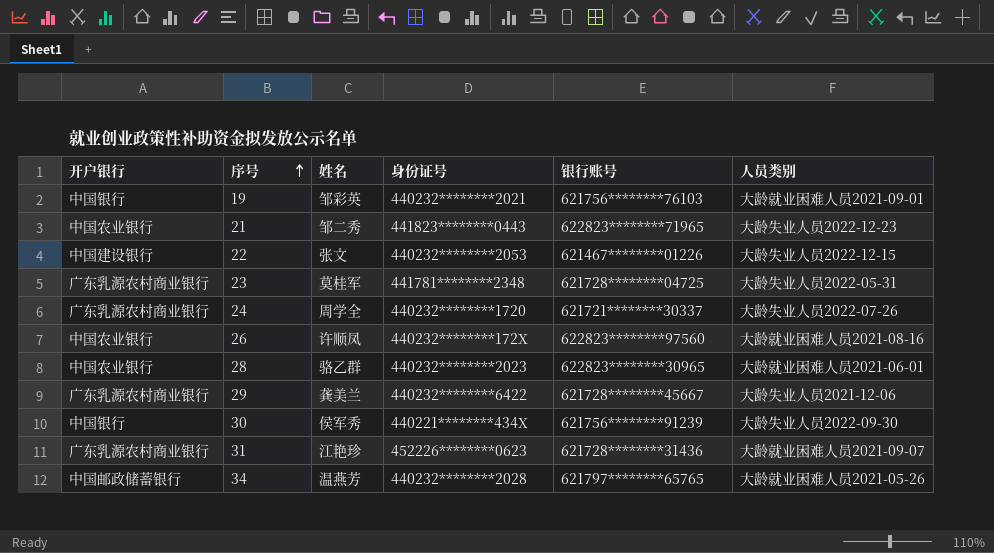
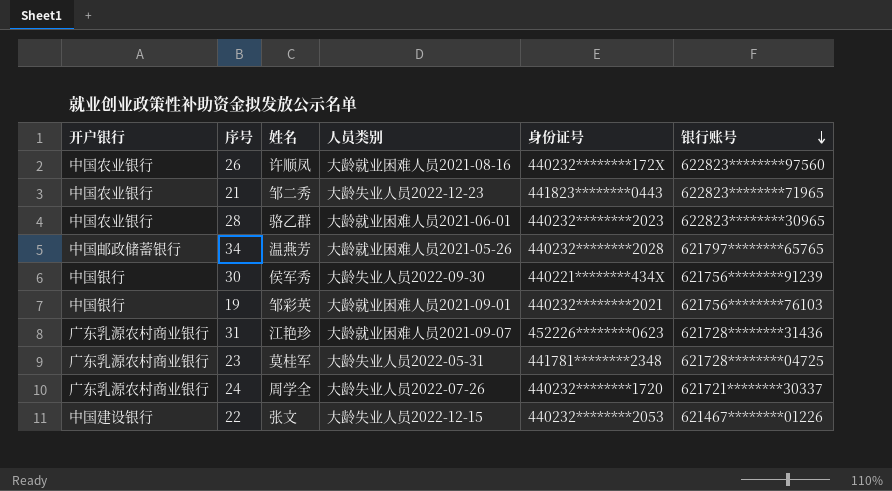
row order: 序号 ascending -> 银行账号 descending
column 人员类别 | position: 6 -> 4
row 29: 广东乳源农村商业银行 | 龚美兰 | 440232********6422 | 621728********45667 | 大龄失业人员2021-12-06 -> none

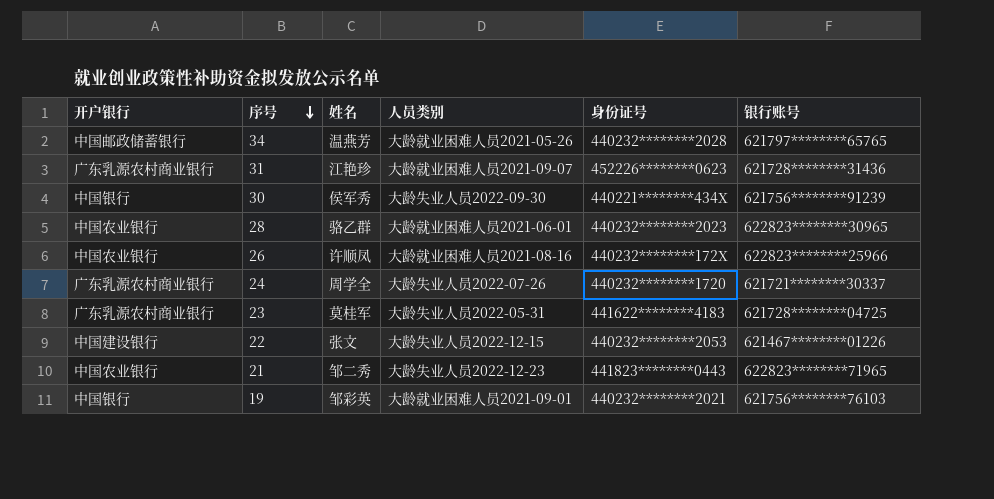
row order: 银行账号 descending -> 序号 descending
26 | 银行账号: 622823********97560 -> 622823********25966
23 | 身份证号: 441781********2348 -> 441622********4183

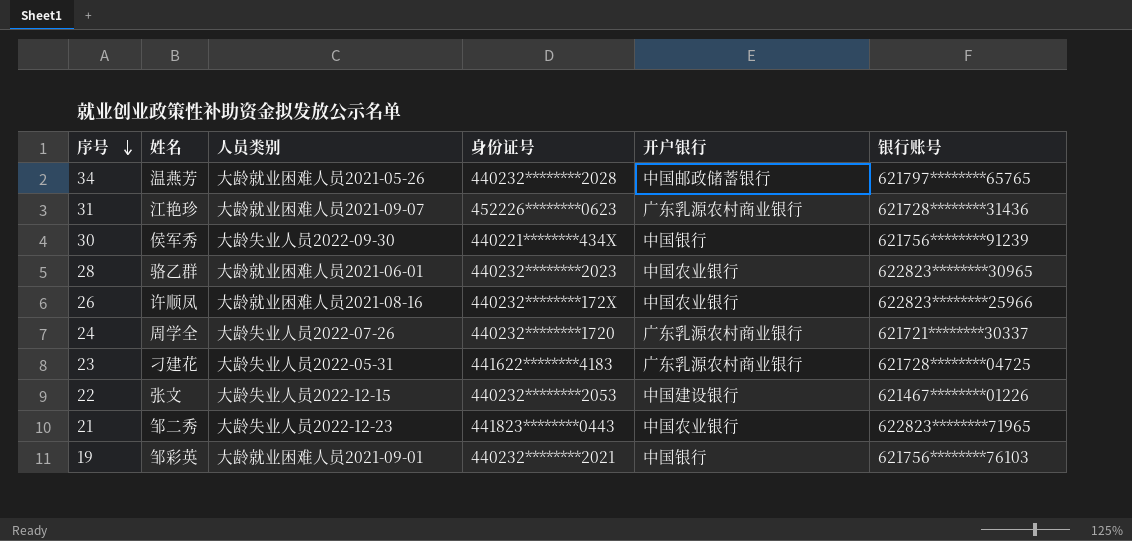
column 开户银行 | position: 1 -> 5
23 | 姓名: 莫桂军 -> 刁建花

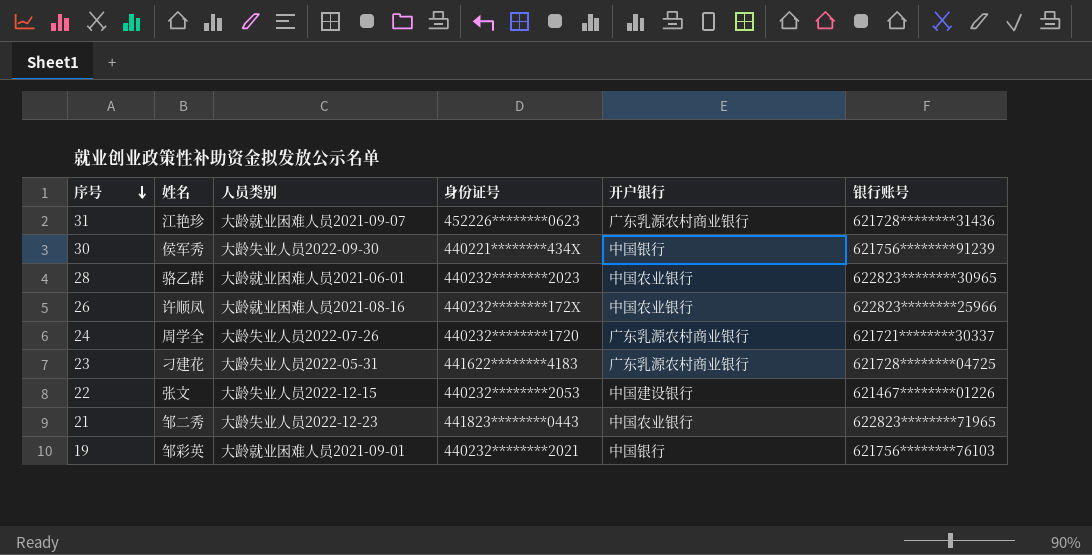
row 34: 温燕芳 | 大龄就业困难人员2021-05-26 | 440232********2028 | 中国邮政储蓄银行 | 621797********65765 -> none

